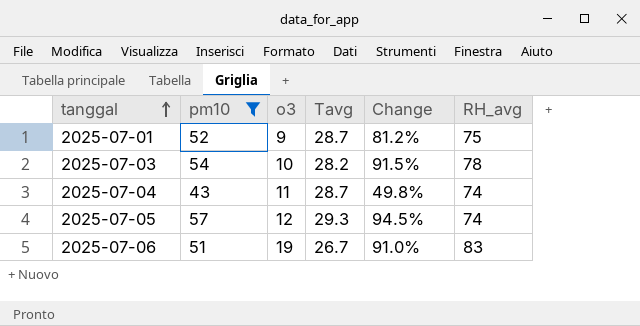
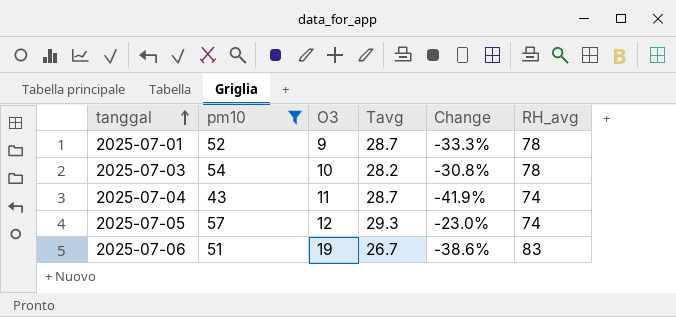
column name: o3 -> O3
column Change | formula: ([pm10] - [Tavg]) / [Tavg] -> ([pm10] - [RH_avg]) / [RH_avg]
2025-07-01 | RH_avg: 75 -> 78

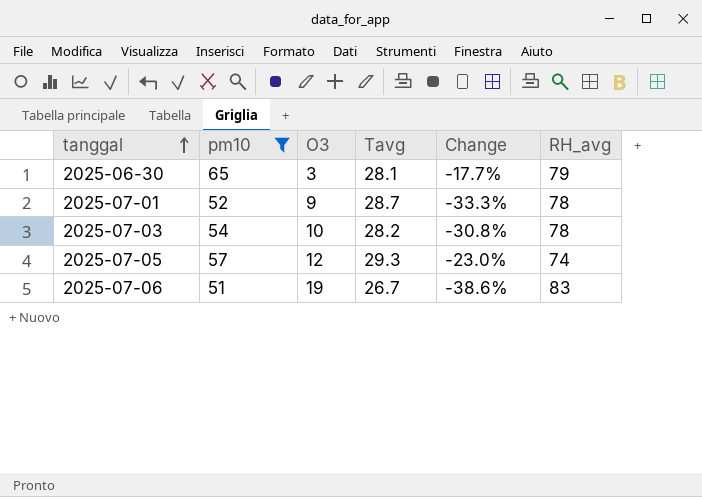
row 2025-07-04: 43 | 11 | 28.7 | -41.9% | 74 -> none
row 2025-06-30: none -> 65 | 3 | 28.1 | -17.7% | 79

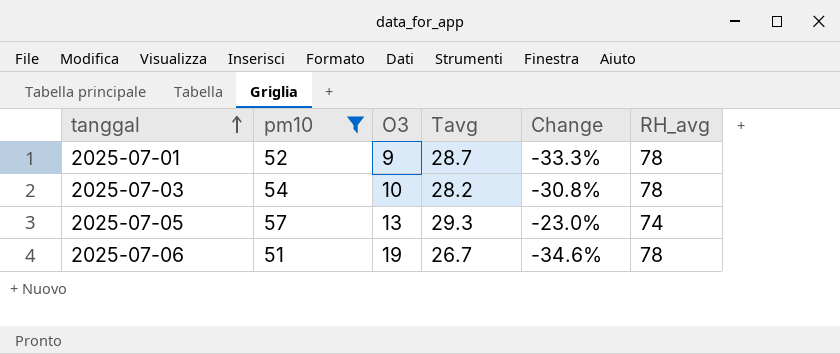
row 2025-06-30: 65 | 3 | 28.1 | -17.7% | 79 -> none
2025-07-05 | O3: 12 -> 13
2025-07-06 | Change: -38.6% -> -34.6%
2025-07-06 | RH_avg: 83 -> 78

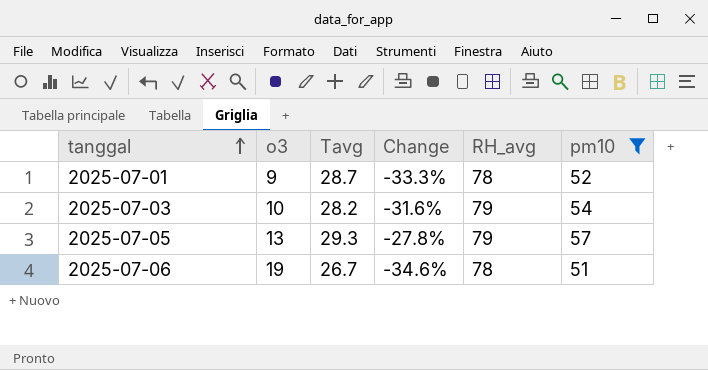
column name: O3 -> o3
column pm10 | position: 2 -> 6
2025-07-03 | Change: -30.8% -> -31.6%
2025-07-03 | RH_avg: 78 -> 79
2025-07-05 | Change: -23.0% -> -27.8%
2025-07-05 | RH_avg: 74 -> 79

